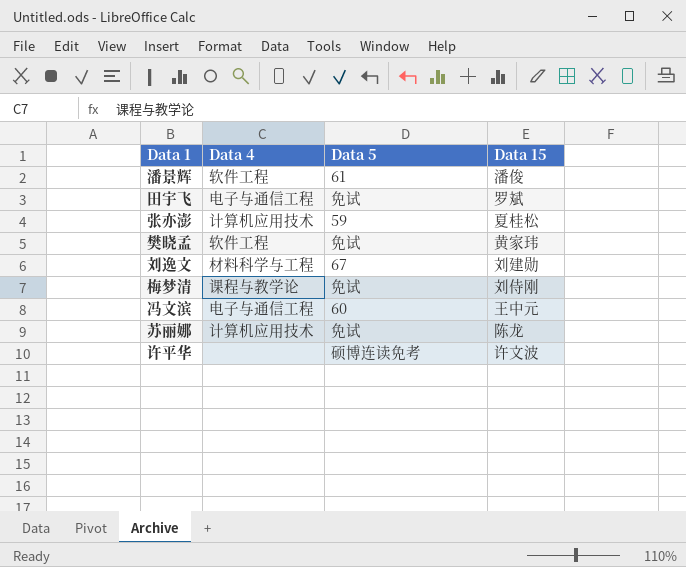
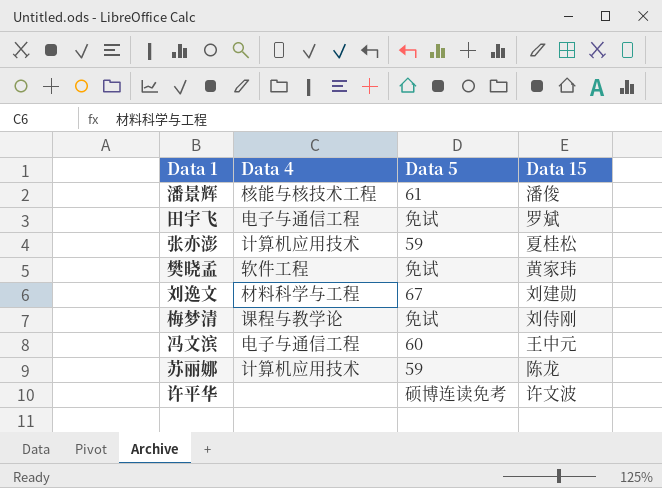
潘景辉 | Data 4: 软件工程 -> 核能与核技术工程
苏丽娜 | Data 5: 免试 -> 59

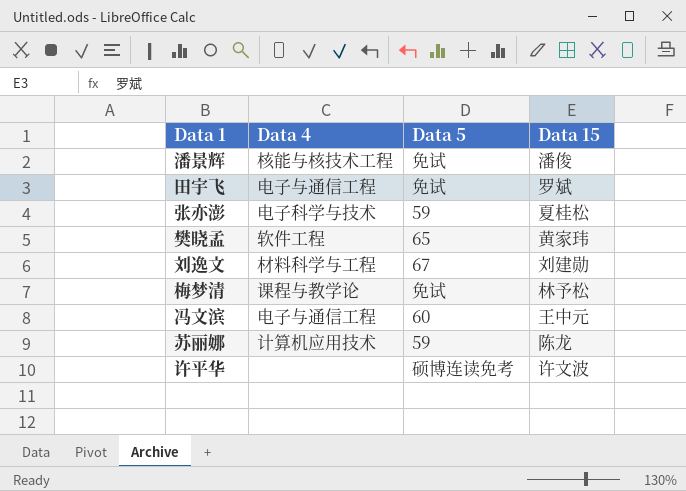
潘景辉 | Data 5: 61 -> 免试
张亦澎 | Data 4: 计算机应用技术 -> 电子科学与技术
樊晓孟 | Data 5: 免试 -> 65
梅梦清 | Data 15: 刘侍刚 -> 林予松

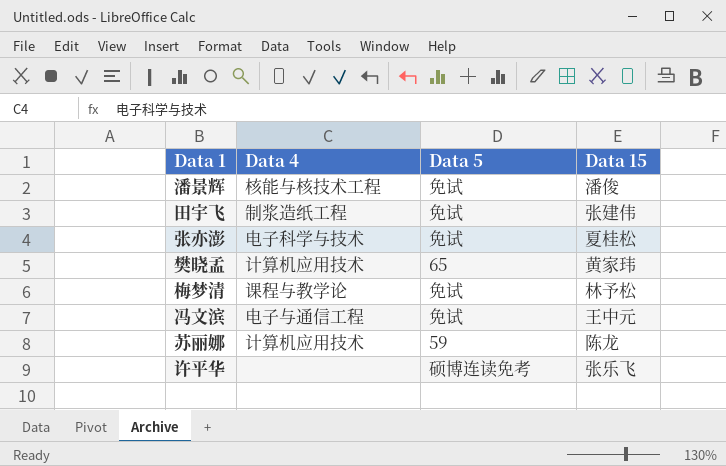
row 刘逸文: 材料科学与工程 | 67 | 刘建勋 -> none
田宇飞 | Data 4: 电子与通信工程 -> 制浆造纸工程
田宇飞 | Data 15: 罗斌 -> 张建伟
张亦澎 | Data 5: 59 -> 免试
樊晓孟 | Data 4: 软件工程 -> 计算机应用技术
冯文滨 | Data 5: 60 -> 免试
许平华 | Data 15: 许文波 -> 张乐飞

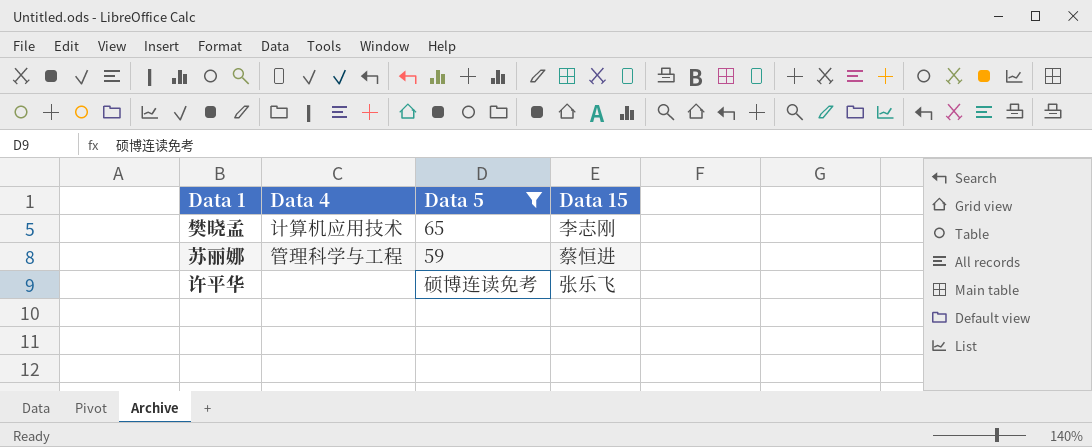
filter: none -> Data 5 != 免试
樊晓孟 | Data 15: 黄家玮 -> 李志刚
苏丽娜 | Data 4: 计算机应用技术 -> 管理科学与工程
苏丽娜 | Data 15: 陈龙 -> 蔡恒进

